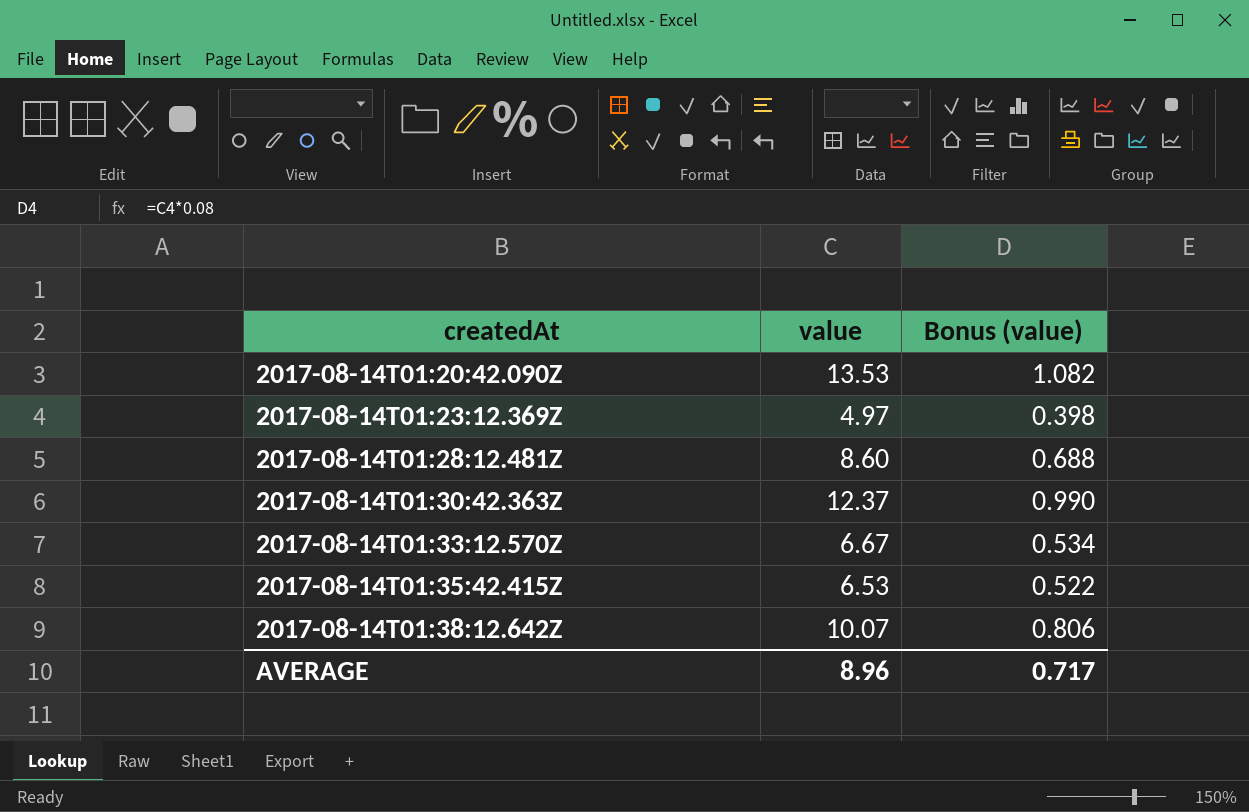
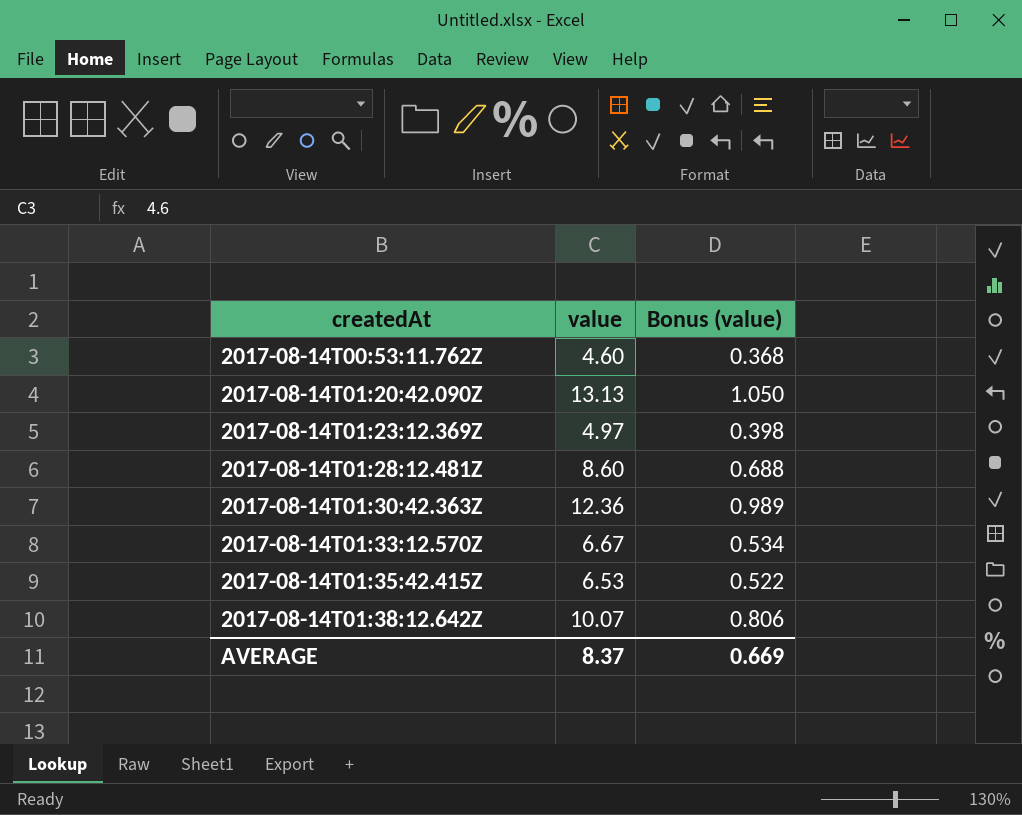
row 2017-08-14T00:53:11.762Z: none -> 4.60 | 0.368
2017-08-14T01:20:42.090Z | value: 13.53 -> 13.13
2017-08-14T01:20:42.090Z | Bonus (value): 1.082 -> 1.050
2017-08-14T01:30:42.363Z | value: 12.37 -> 12.36
2017-08-14T01:30:42.363Z | Bonus (value): 0.990 -> 0.989
AVERAGE | value: 8.96 -> 8.37
AVERAGE | Bonus (value): 0.717 -> 0.669

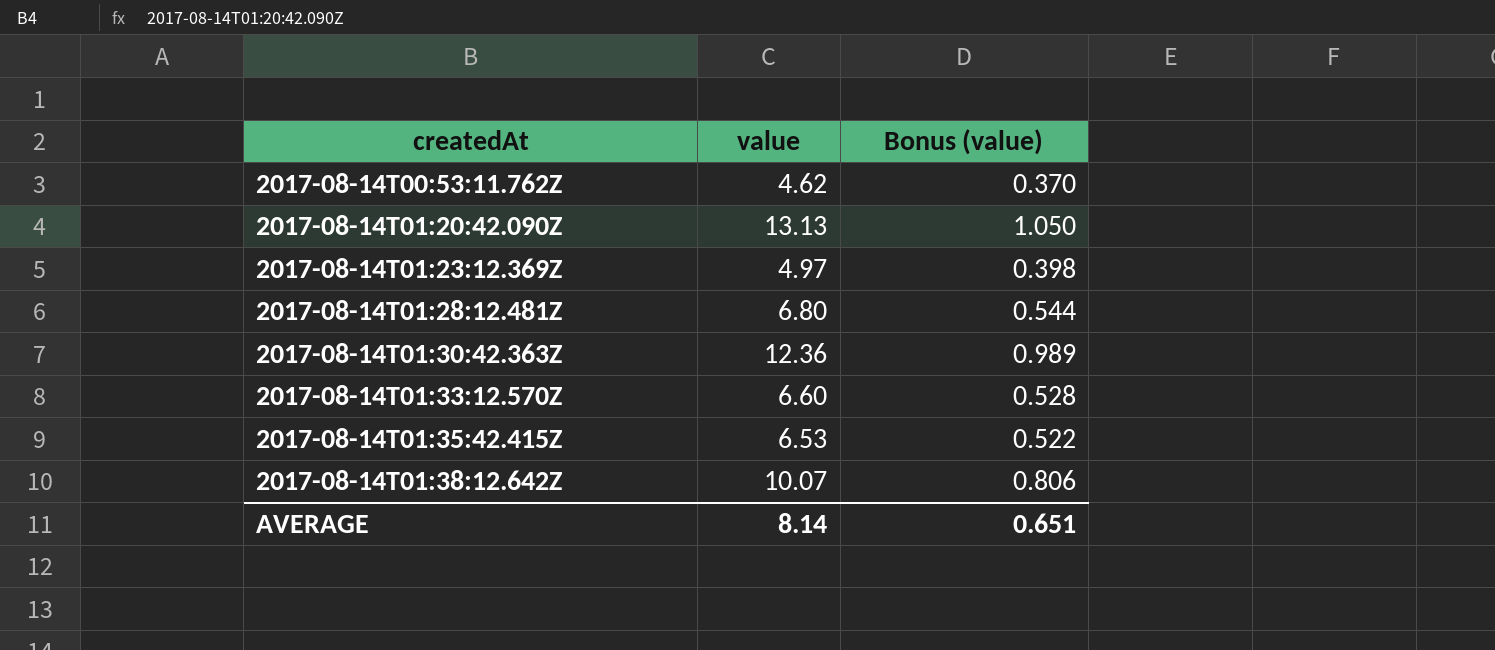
2017-08-14T00:53:11.762Z | value: 4.60 -> 4.62
2017-08-14T00:53:11.762Z | Bonus (value): 0.368 -> 0.370
2017-08-14T01:28:12.481Z | value: 8.60 -> 6.80
2017-08-14T01:28:12.481Z | Bonus (value): 0.688 -> 0.544
2017-08-14T01:33:12.570Z | value: 6.67 -> 6.60
2017-08-14T01:33:12.570Z | Bonus (value): 0.534 -> 0.528
AVERAGE | value: 8.37 -> 8.14
AVERAGE | Bonus (value): 0.669 -> 0.651

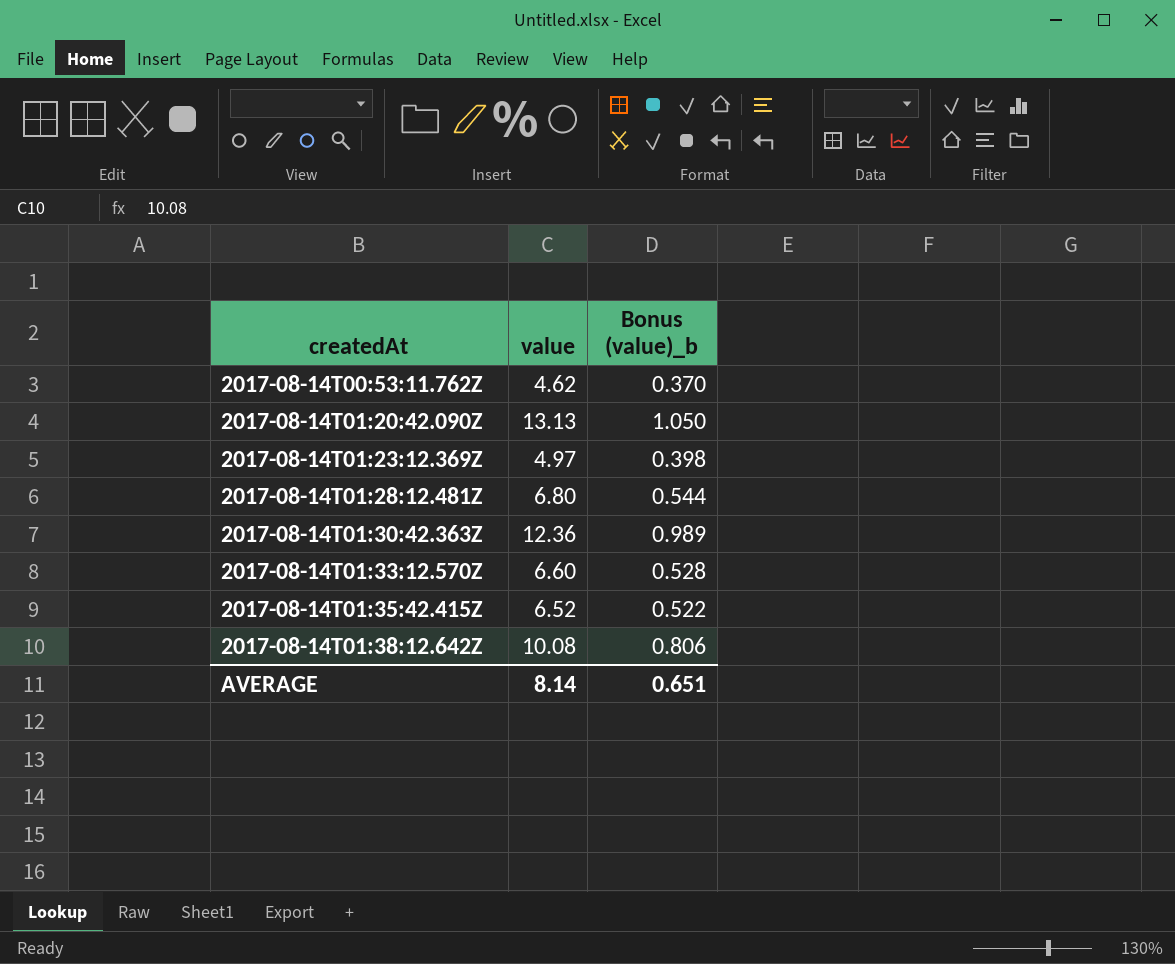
column name: Bonus (value) -> Bonus (value)_b
2017-08-14T01:35:42.415Z | value: 6.53 -> 6.52
2017-08-14T01:38:12.642Z | value: 10.07 -> 10.08

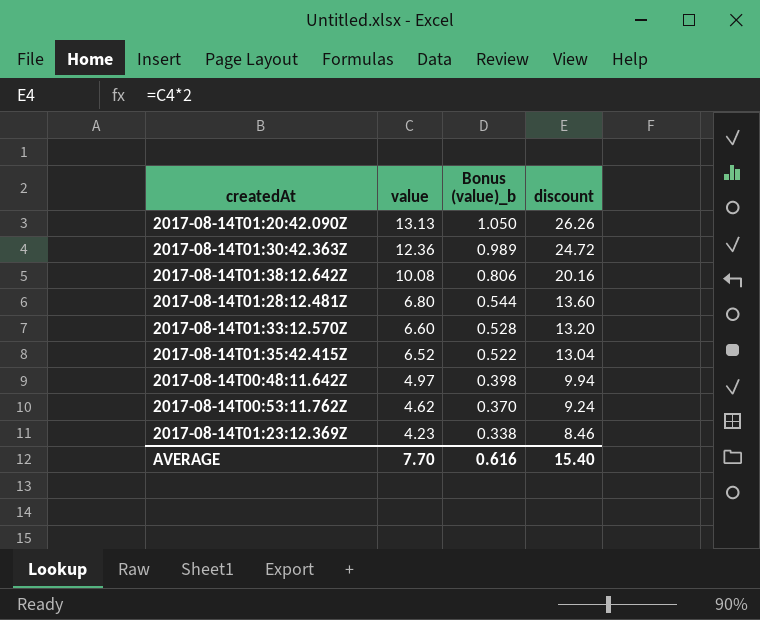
row order: createdAt ascending -> value descending
column discount | formula: none -> [value] * 2
row 2017-08-14T00:48:11.642Z: none -> 4.97 | 0.398 | 9.94
2017-08-14T01:23:12.369Z | value: 4.97 -> 4.23
2017-08-14T01:23:12.369Z | Bonus (value)_b: 0.398 -> 0.338
AVERAGE | value: 8.14 -> 7.70
AVERAGE | Bonus (value)_b: 0.651 -> 0.616

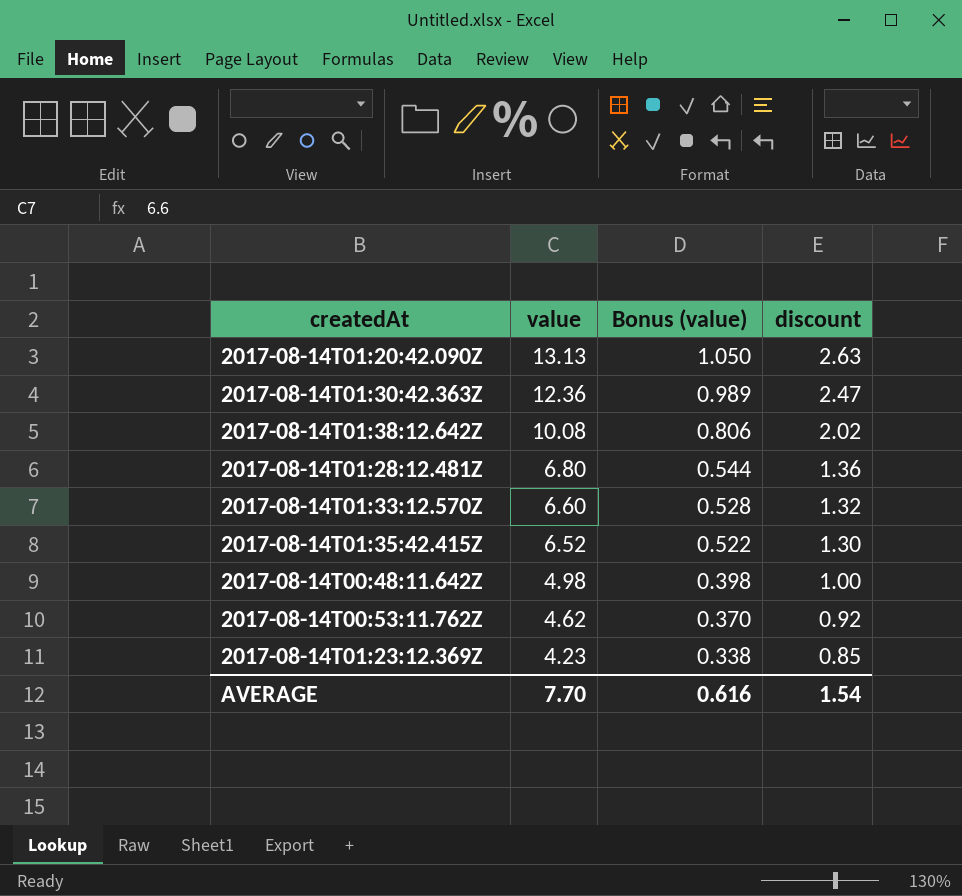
column name: Bonus (value)_b -> Bonus (value)
column discount | formula: [value] * 2 -> [value] * 0.2
2017-08-14T00:48:11.642Z | value: 4.97 -> 4.98
AVERAGE | discount: 15.40 -> 1.54

